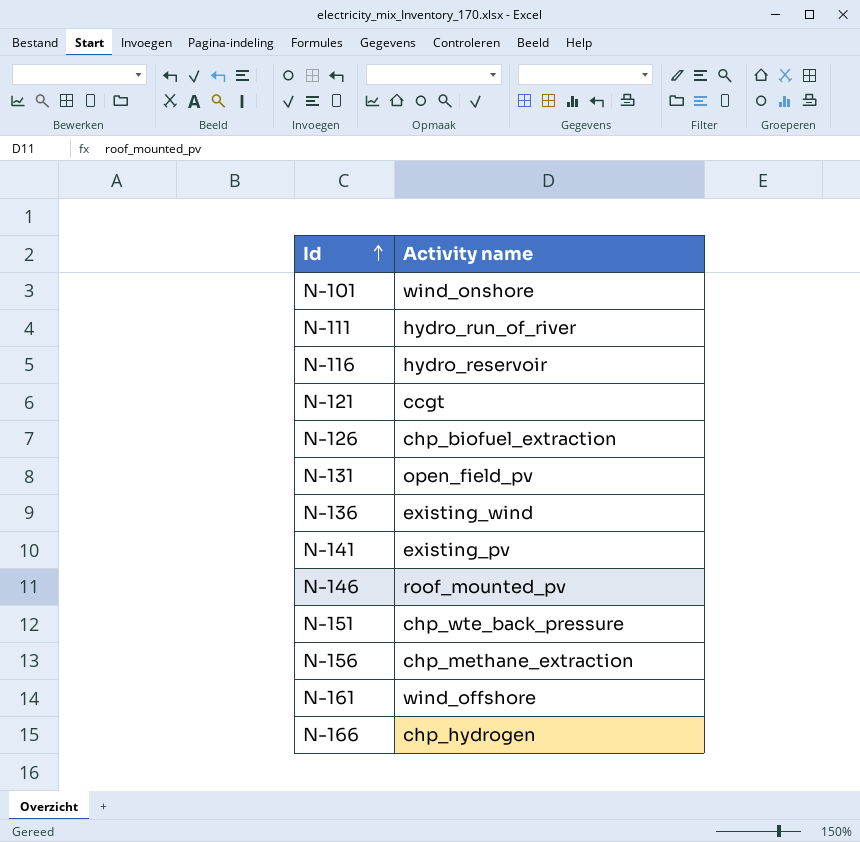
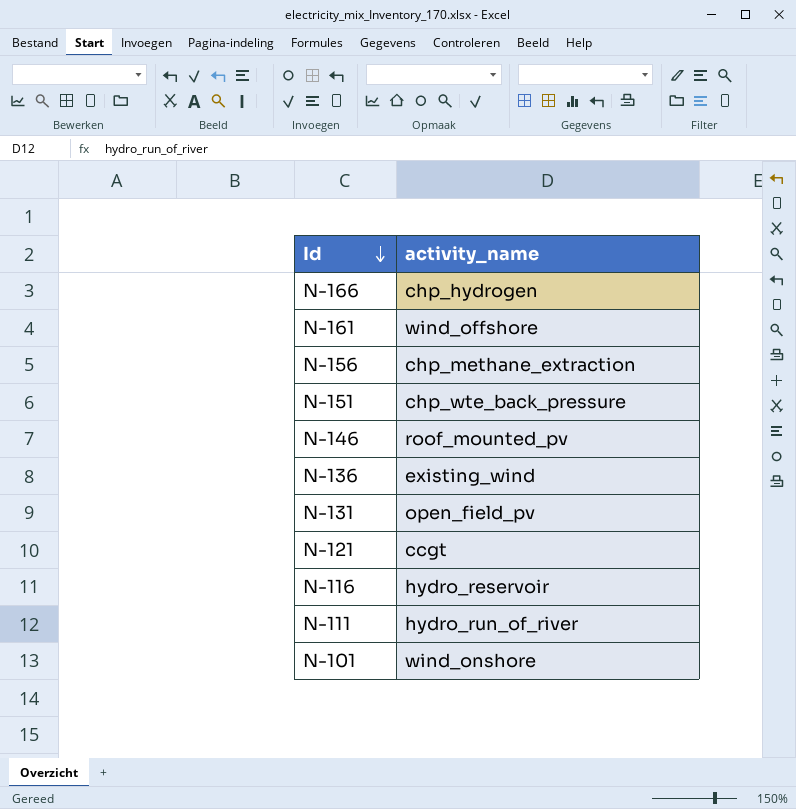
row order: Id ascending -> Id descending
column name: Activity name -> activity_name
row N-126: chp_biofuel_extraction -> none
row N-141: existing_pv -> none

